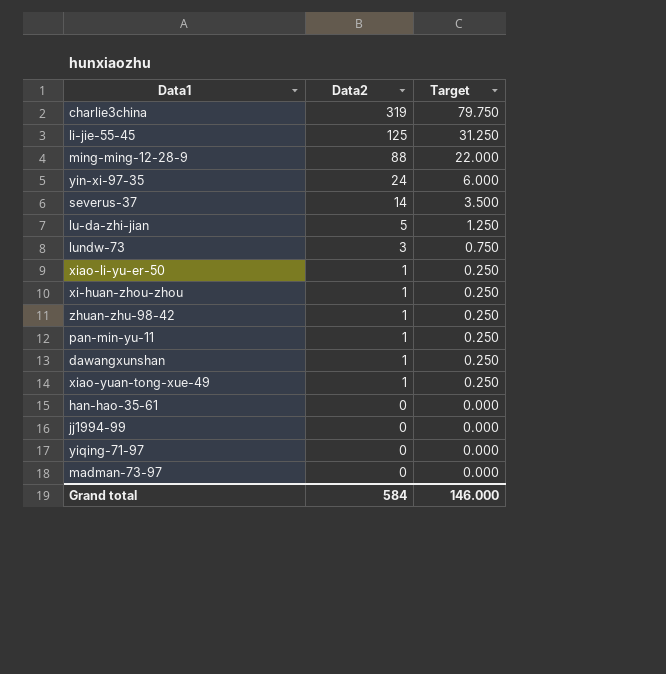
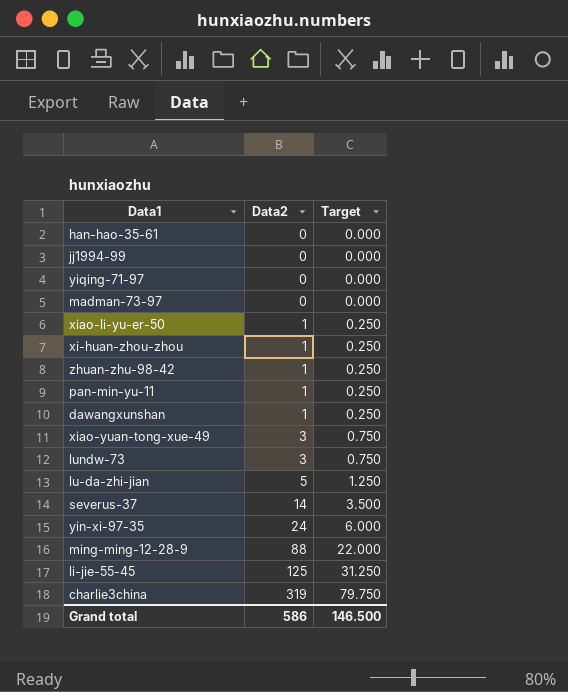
row order: Data2 descending -> Data2 ascending
xiao-yuan-tong-xue-49 | Data2: 1 -> 3
xiao-yuan-tong-xue-49 | Target: 0.250 -> 0.750
Grand total | Data2: 584 -> 586
Grand total | Target: 146.000 -> 146.500

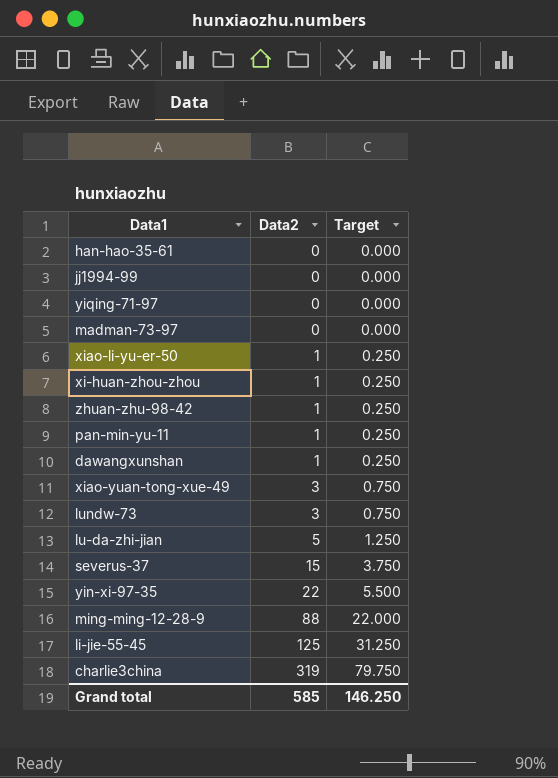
severus-37 | Data2: 14 -> 15
severus-37 | Target: 3.500 -> 3.750
yin-xi-97-35 | Data2: 24 -> 22
yin-xi-97-35 | Target: 6.000 -> 5.500
Grand total | Data2: 586 -> 585
Grand total | Target: 146.500 -> 146.250

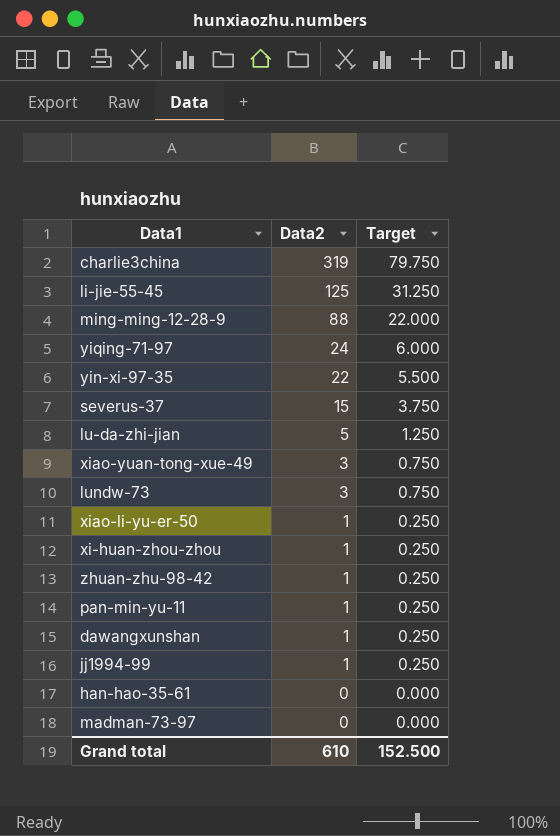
row order: Data2 ascending -> Data2 descending
yiqing-71-97 | Data2: 0 -> 24
yiqing-71-97 | Target: 0.000 -> 6.000
jj1994-99 | Data2: 0 -> 1
jj1994-99 | Target: 0.000 -> 0.250
Grand total | Data2: 585 -> 610
Grand total | Target: 146.250 -> 152.500

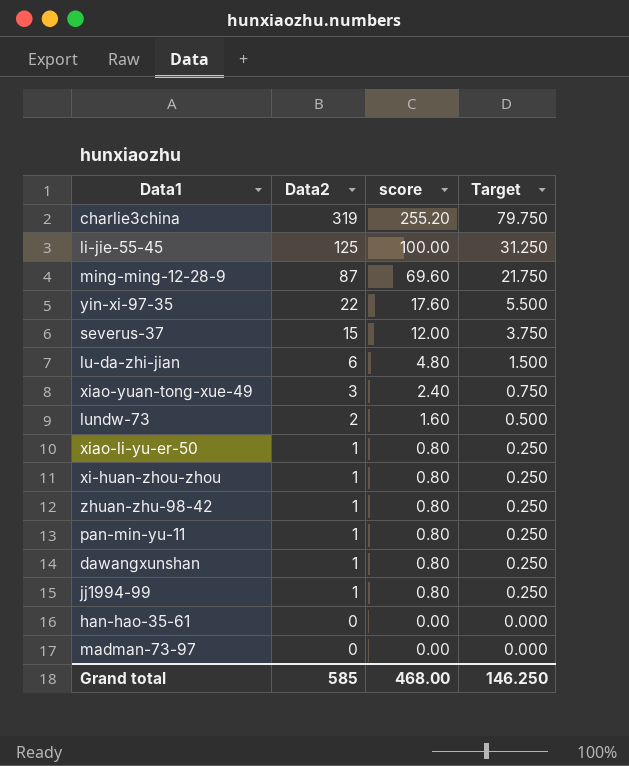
column score | formula: none -> [Data2] * 0.8
row yiqing-71-97: 24 | 6.000 -> none
ming-ming-12-28-9 | Data2: 88 -> 87
ming-ming-12-28-9 | Target: 22.000 -> 21.750
lu-da-zhi-jian | Data2: 5 -> 6
lu-da-zhi-jian | Target: 1.250 -> 1.500
lundw-73 | Data2: 3 -> 2
lundw-73 | Target: 0.750 -> 0.500
Grand total | Data2: 610 -> 585
Grand total | Target: 152.500 -> 146.250

